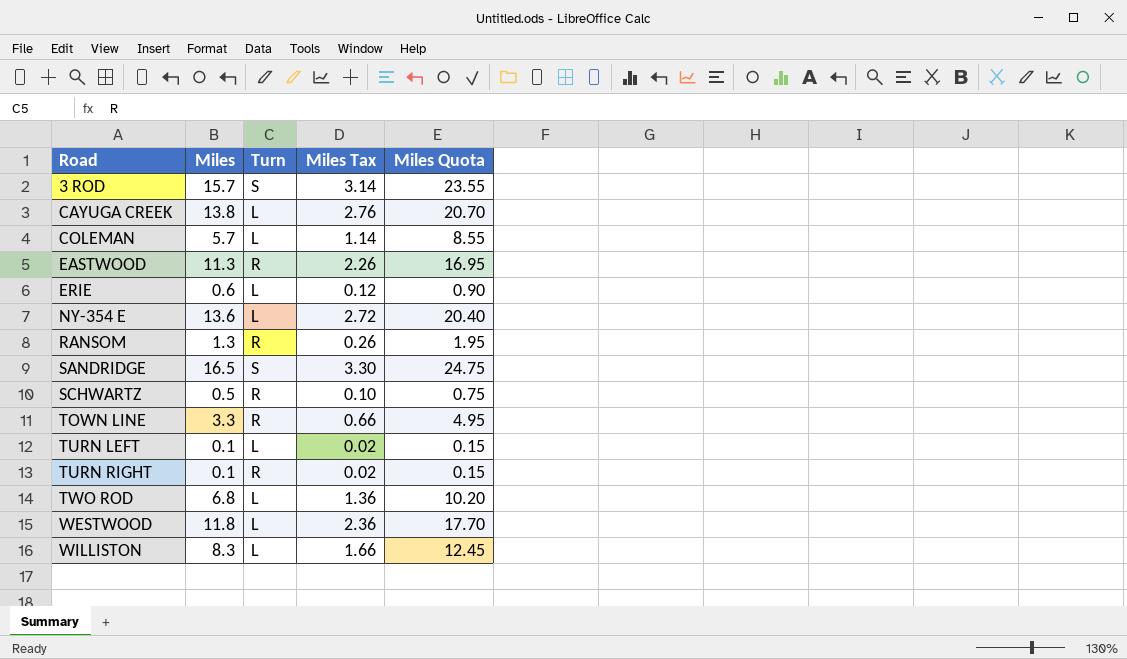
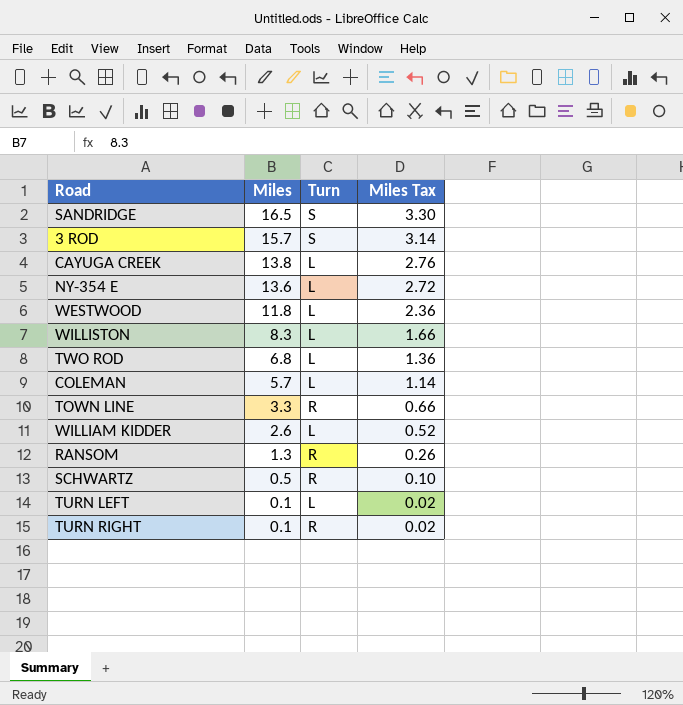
row order: Road ascending -> Miles descending
column Miles Quota | formula: [Miles] * 1.5 -> none
row EASTWOOD: 11.3 | R | 2.26 | 16.95 -> none
row ERIE: 0.6 | L | 0.12 | 0.90 -> none
row WILLIAM KIDDER: none -> 2.6 | L | 0.52

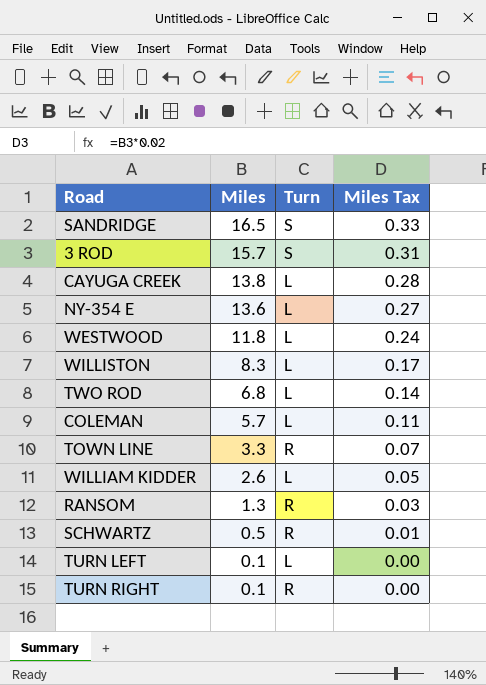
column Miles Tax | formula: [Miles] * 0.2 -> [Miles] * 0.02

